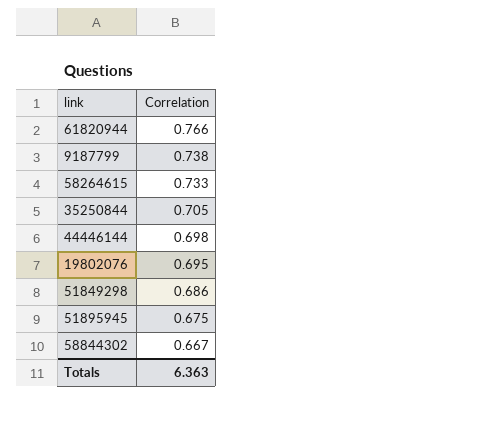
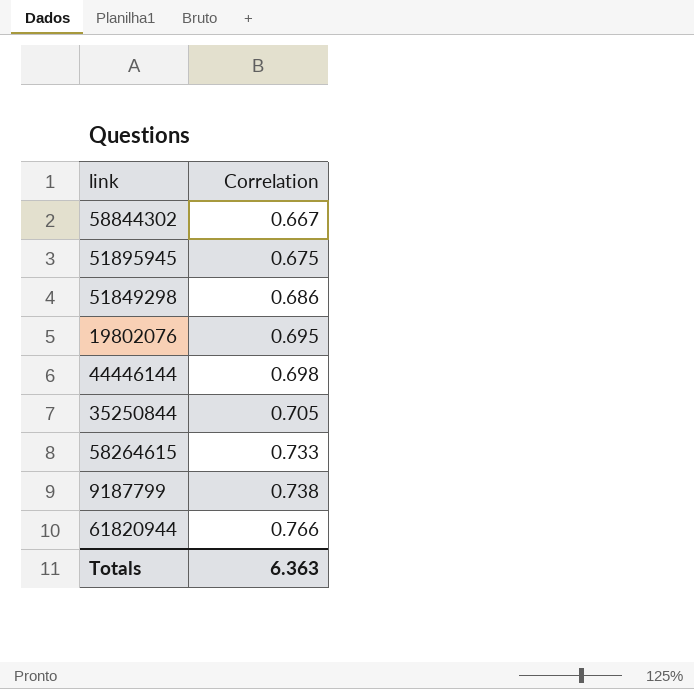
row order: Correlation descending -> Correlation ascending

